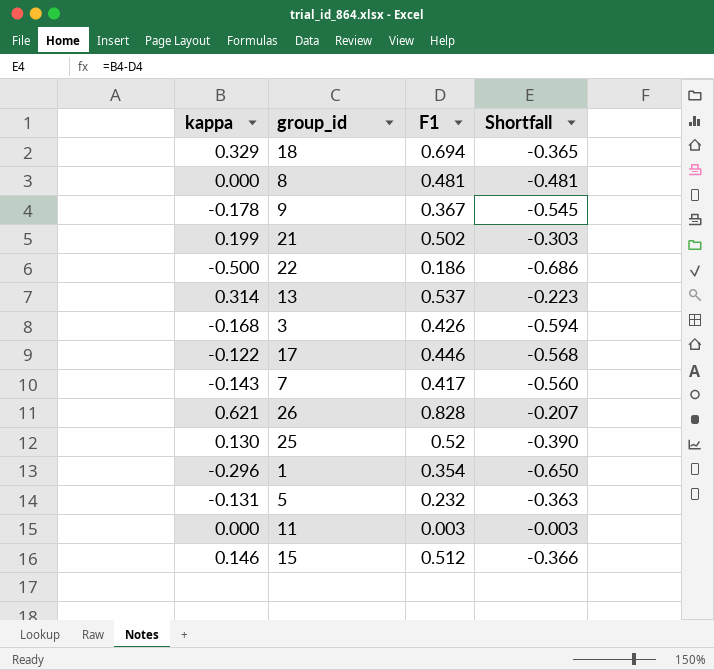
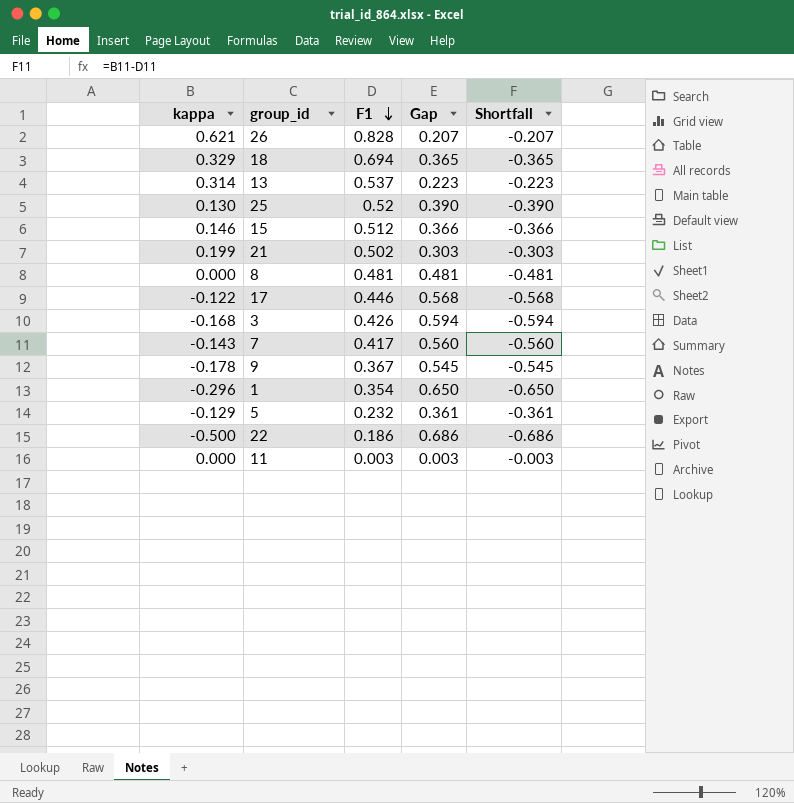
row order: none -> F1 descending
column Gap | formula: none -> [F1] - [kappa]
5 | kappa: -0.131 -> -0.129
5 | Shortfall: -0.363 -> -0.361

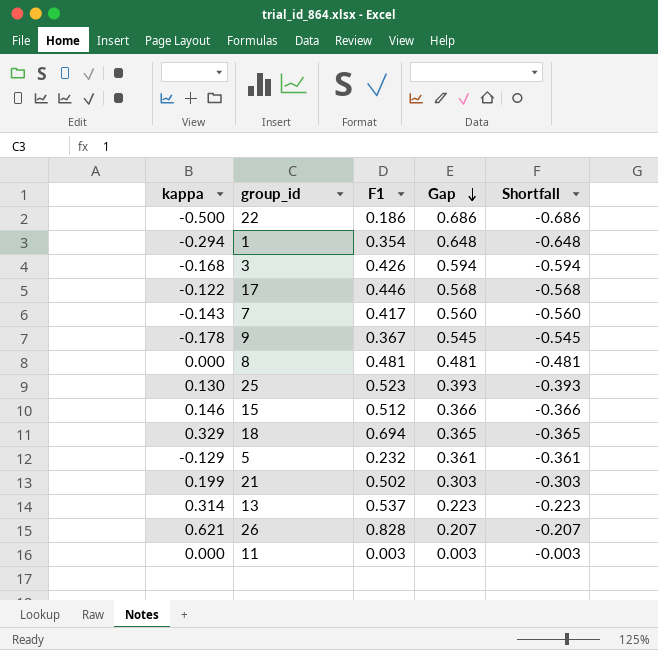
row order: F1 descending -> Gap descending
1 | kappa: -0.296 -> -0.294
1 | Gap: 0.650 -> 0.648
1 | Shortfall: -0.650 -> -0.648
25 | F1: 0.52 -> 0.523
25 | Gap: 0.390 -> 0.393
25 | Shortfall: -0.390 -> -0.393

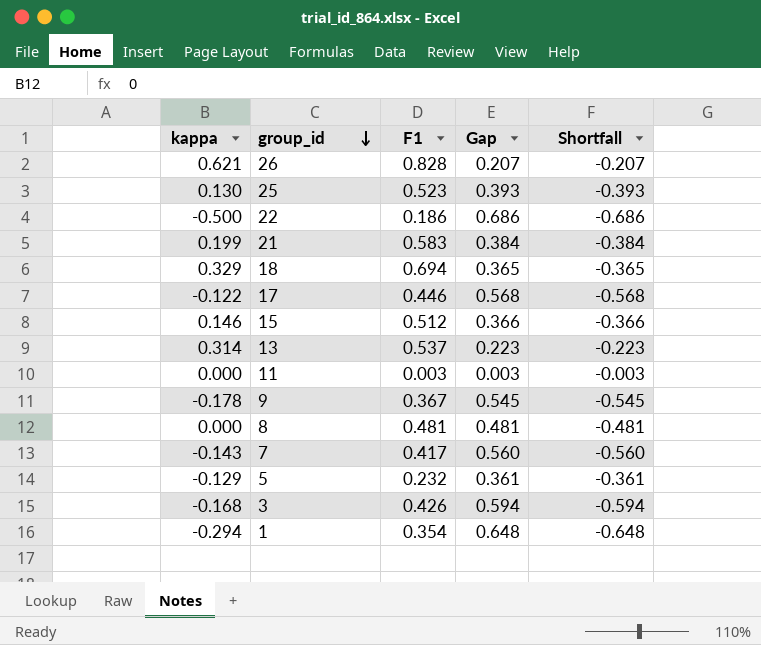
row order: Gap descending -> group_id descending
21 | F1: 0.502 -> 0.583
21 | Gap: 0.303 -> 0.384
21 | Shortfall: -0.303 -> -0.384

